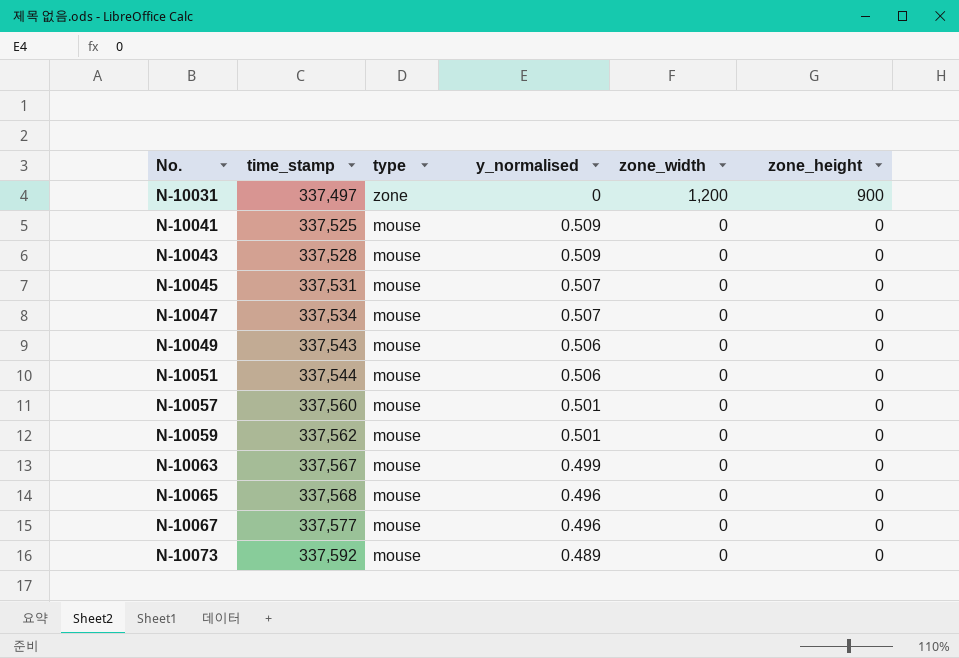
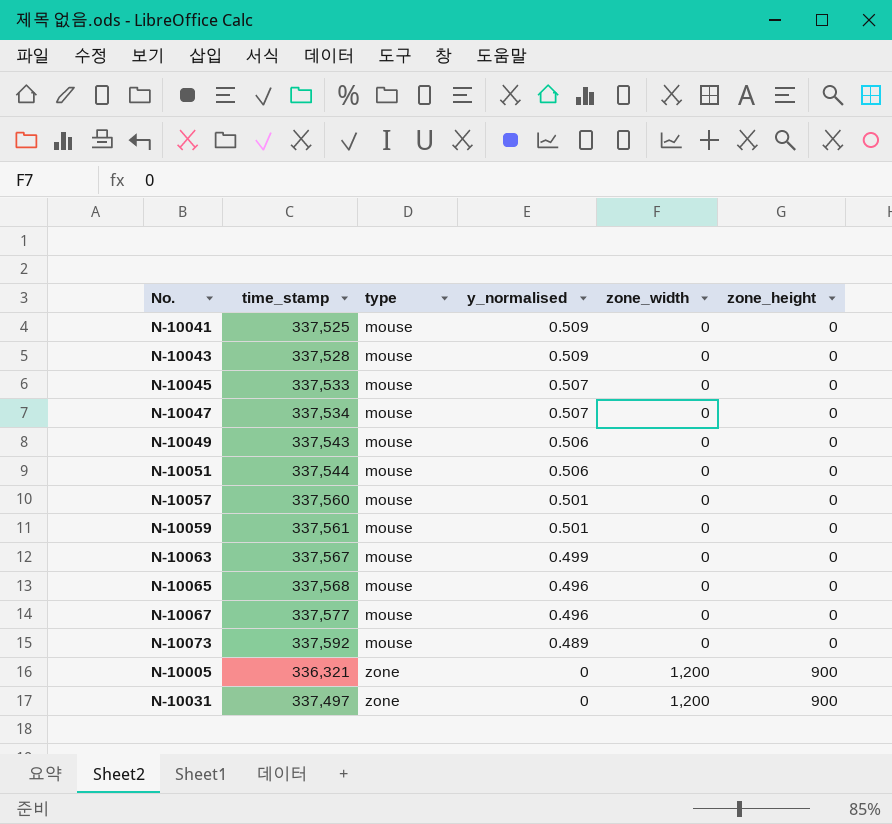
row order: No. ascending -> type ascending
N-10045 | time_stamp: 337,531 -> 337,533
N-10059 | time_stamp: 337,562 -> 337,561
row N-10005: none -> 336,321 | zone | 0 | 1,200 | 900

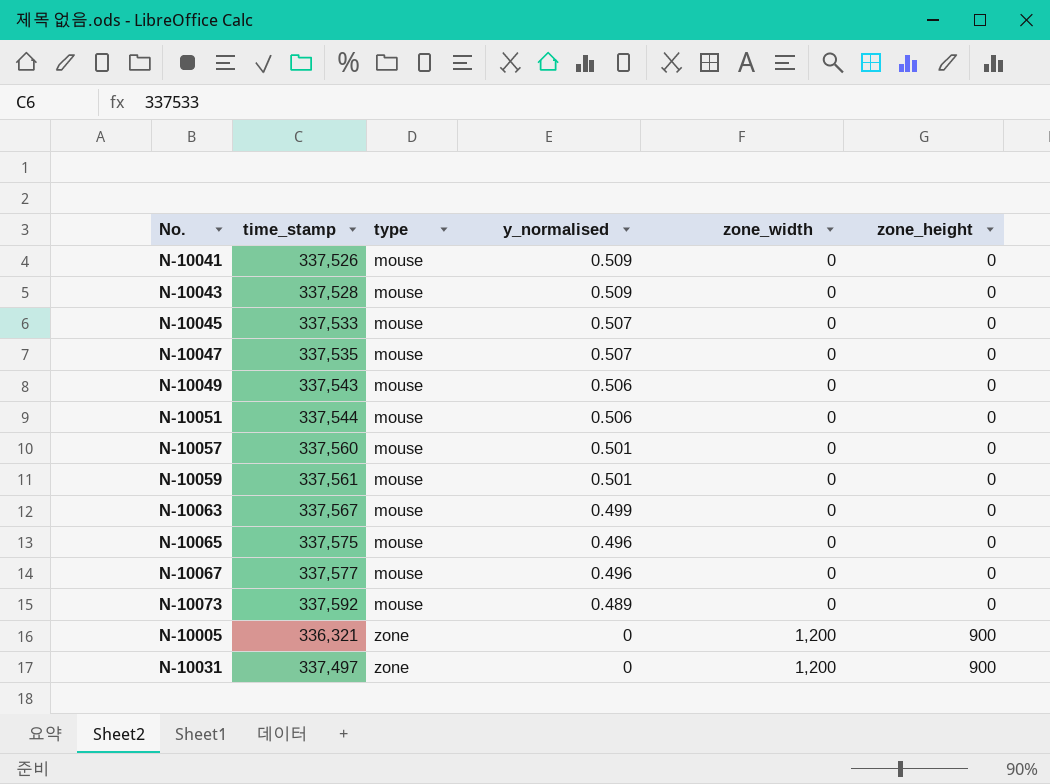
N-10041 | time_stamp: 337,525 -> 337,526
N-10047 | time_stamp: 337,534 -> 337,535
N-10065 | time_stamp: 337,568 -> 337,575

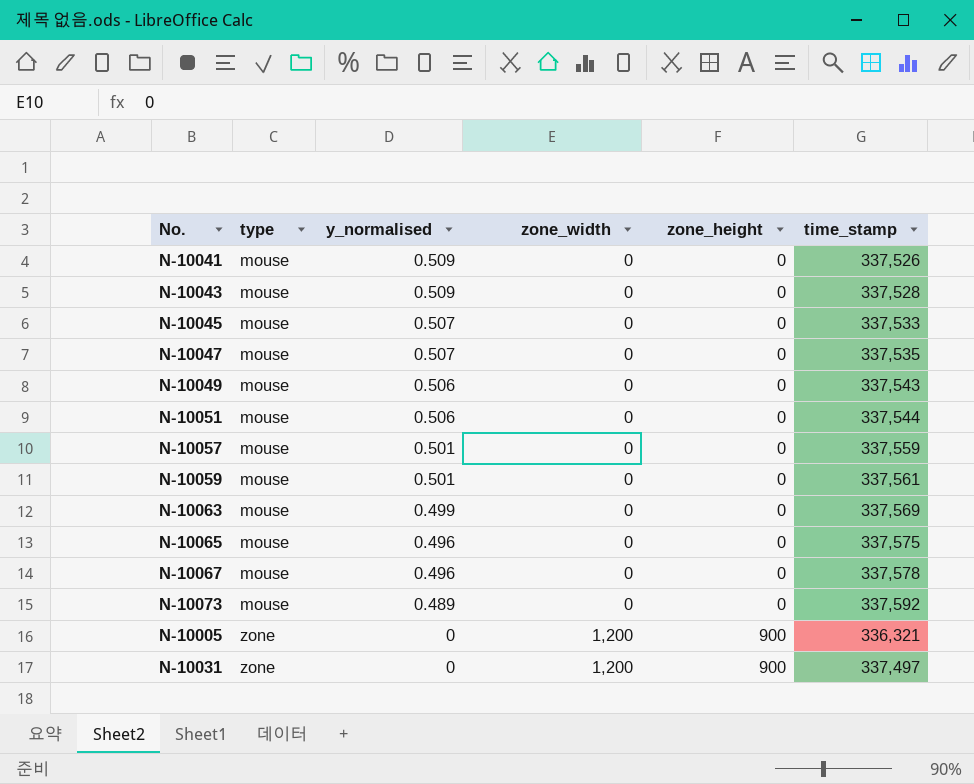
column time_stamp | position: 2 -> 6
N-10057 | time_stamp: 337,560 -> 337,559
N-10063 | time_stamp: 337,567 -> 337,569
N-10067 | time_stamp: 337,577 -> 337,578

